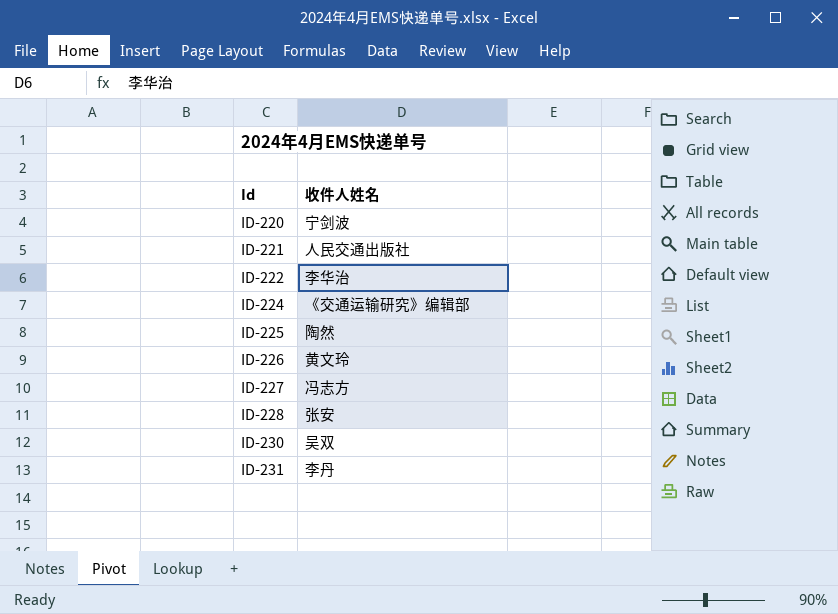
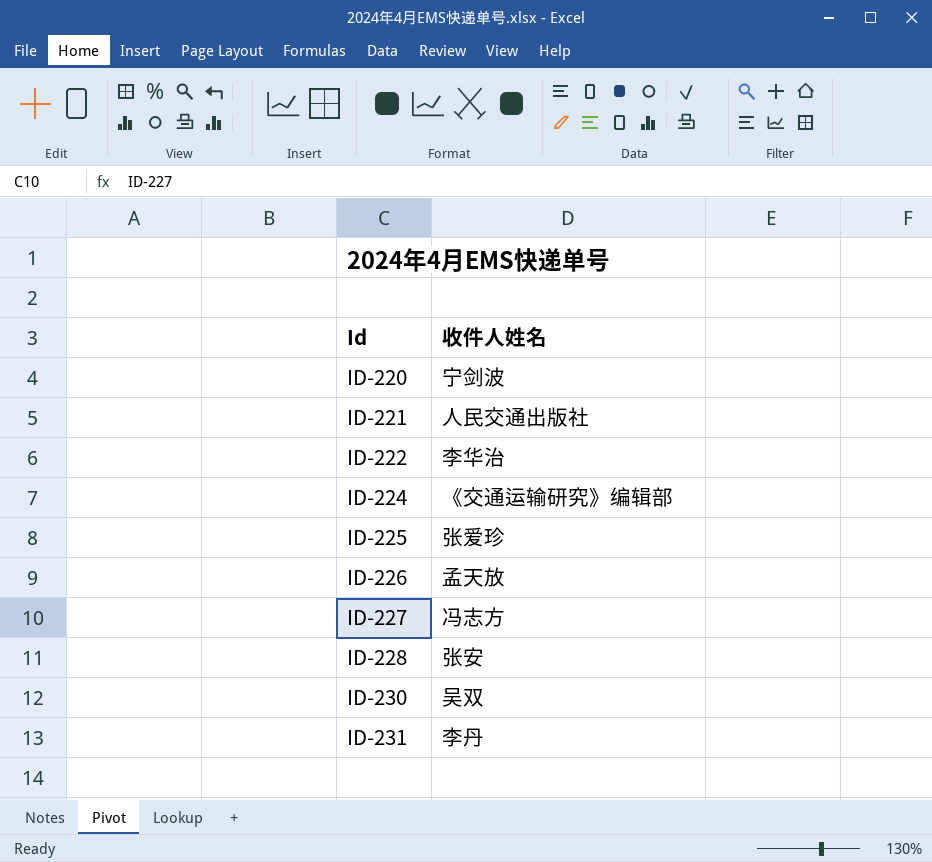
ID-225 | 收件人姓名: 陶然 -> 张爱珍
ID-226 | 收件人姓名: 黄文玲 -> 孟天放

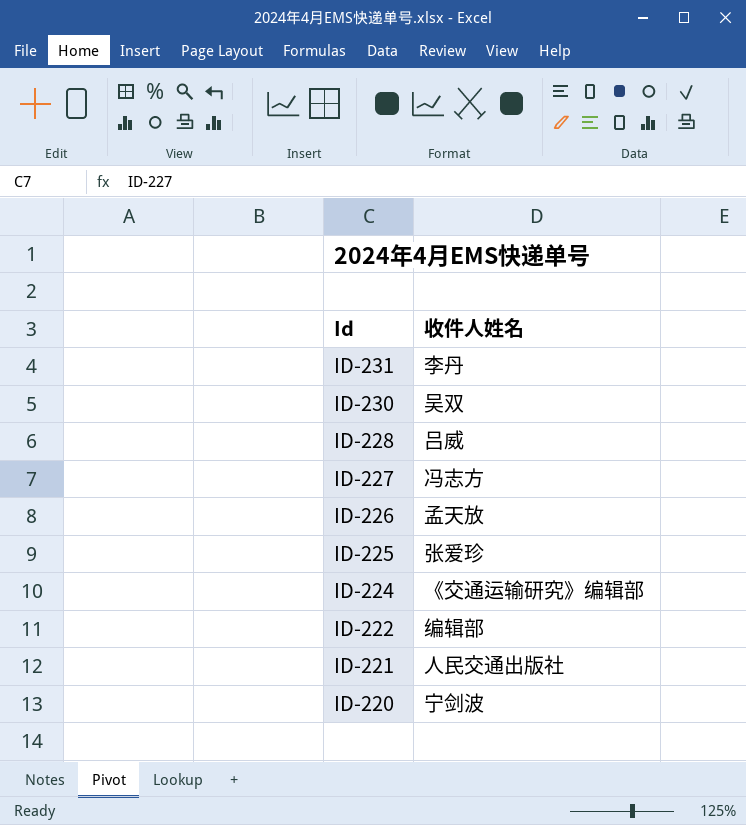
row order: Id ascending -> Id descending
ID-228 | 收件人姓名: 张安 -> 吕威
ID-222 | 收件人姓名: 李华治 -> 编辑部

